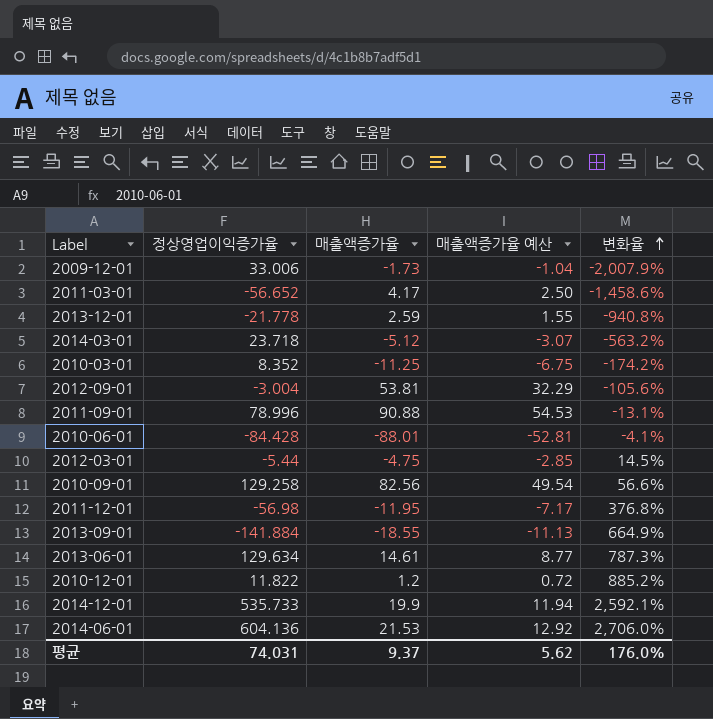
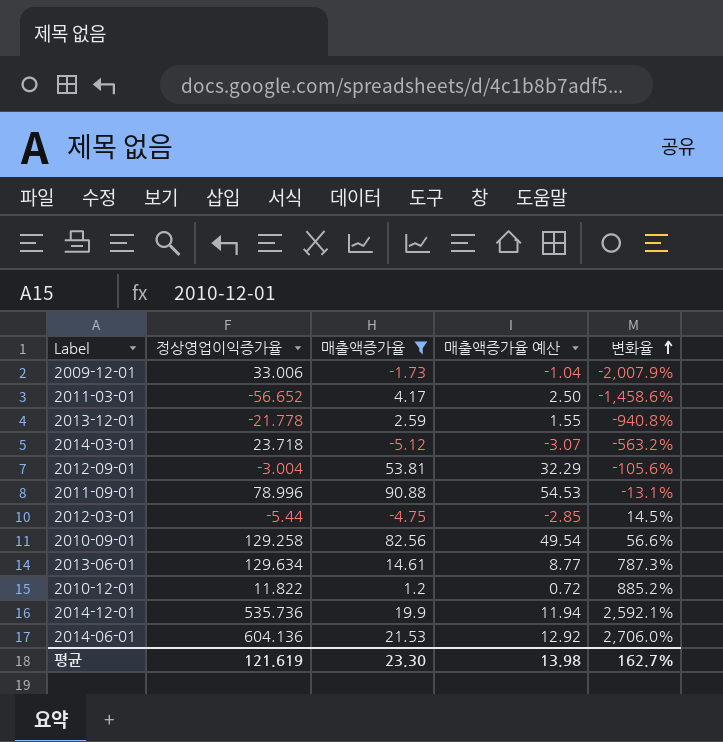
filter: none -> 매출액증가율 >= -5.12
2014-12-01 | 정상영업이익증가율: 535.733 -> 535.736
평균 | 정상영업이익증가율: 74.031 -> 121.619
평균 | 매출액증가율: 9.37 -> 23.30
평균 | 매출액증가율 예산: 5.62 -> 13.98
평균 | 변화율: 176.0% -> 162.7%

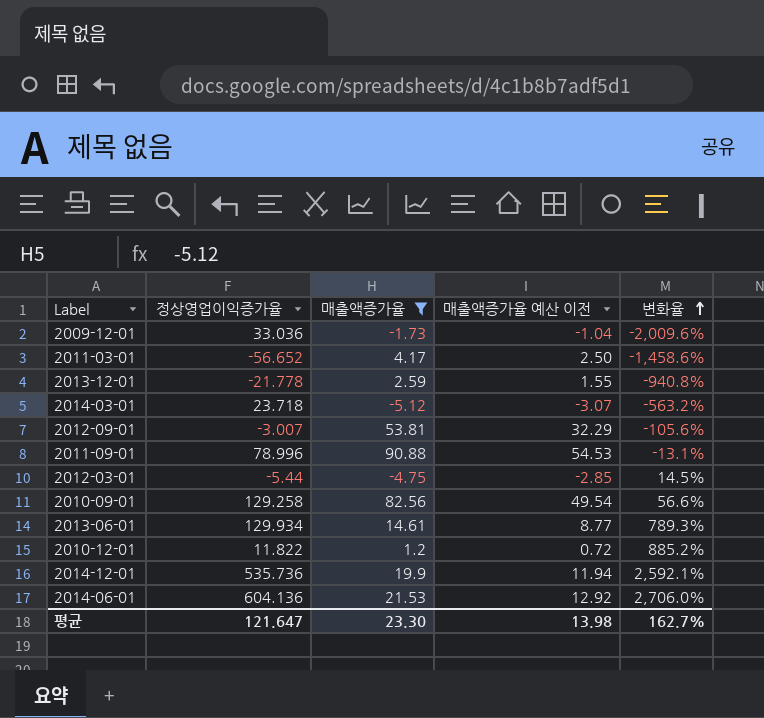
column name: 매출액증가율 예산 -> 매출액증가율 예산 이전
2009-12-01 | 정상영업이익증가율: 33.006 -> 33.036
2009-12-01 | 변화율: -2,007.9% -> -2,009.6%
2012-09-01 | 정상영업이익증가율: -3.004 -> -3.007
2013-06-01 | 정상영업이익증가율: 129.634 -> 129.934
2013-06-01 | 변화율: 787.3% -> 789.3%
평균 | 정상영업이익증가율: 121.619 -> 121.647

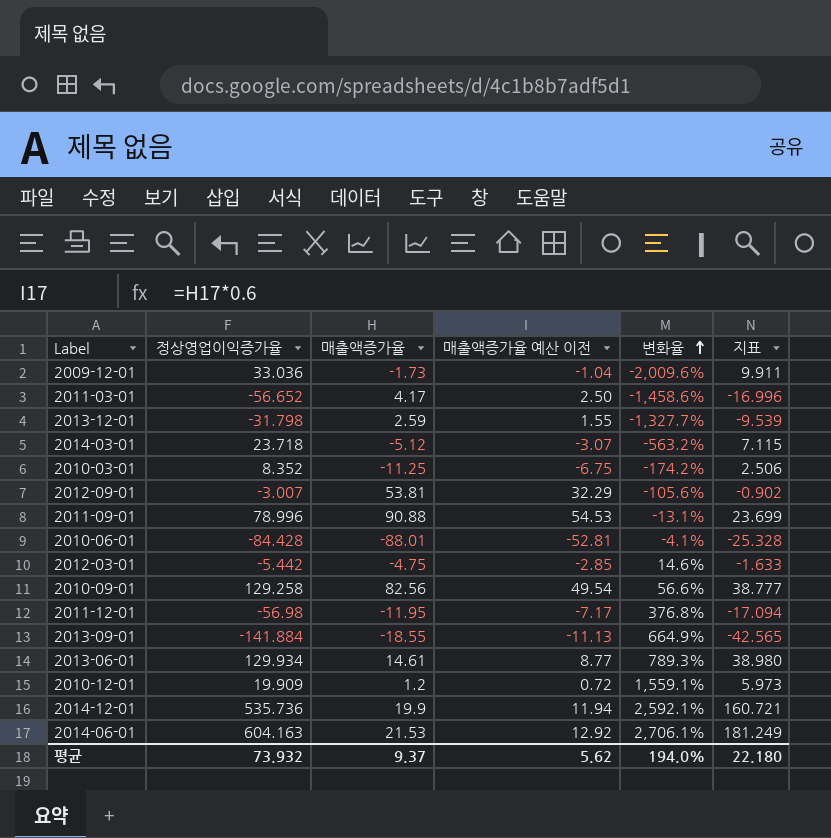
filter: 매출액증가율 >= -5.12 -> none
column 지표 | formula: none -> [정상영업이익증가율] * 0.3
2013-12-01 | 정상영업이익증가율: -21.778 -> -31.798
2013-12-01 | 변화율: -940.8% -> -1,327.7%
2012-03-01 | 정상영업이익증가율: -5.44 -> -5.442
2012-03-01 | 변화율: 14.5% -> 14.6%
2010-12-01 | 정상영업이익증가율: 11.822 -> 19.909
2010-12-01 | 변화율: 885.2% -> 1,559.1%
2014-06-01 | 정상영업이익증가율: 604.136 -> 604.163
2014-06-01 | 변화율: 2,706.0% -> 2,706.1%
평균 | 정상영업이익증가율: 121.647 -> 73.932
평균 | 매출액증가율: 23.30 -> 9.37
평균 | 매출액증가율 예산 이전: 13.98 -> 5.62
평균 | 변화율: 162.7% -> 194.0%

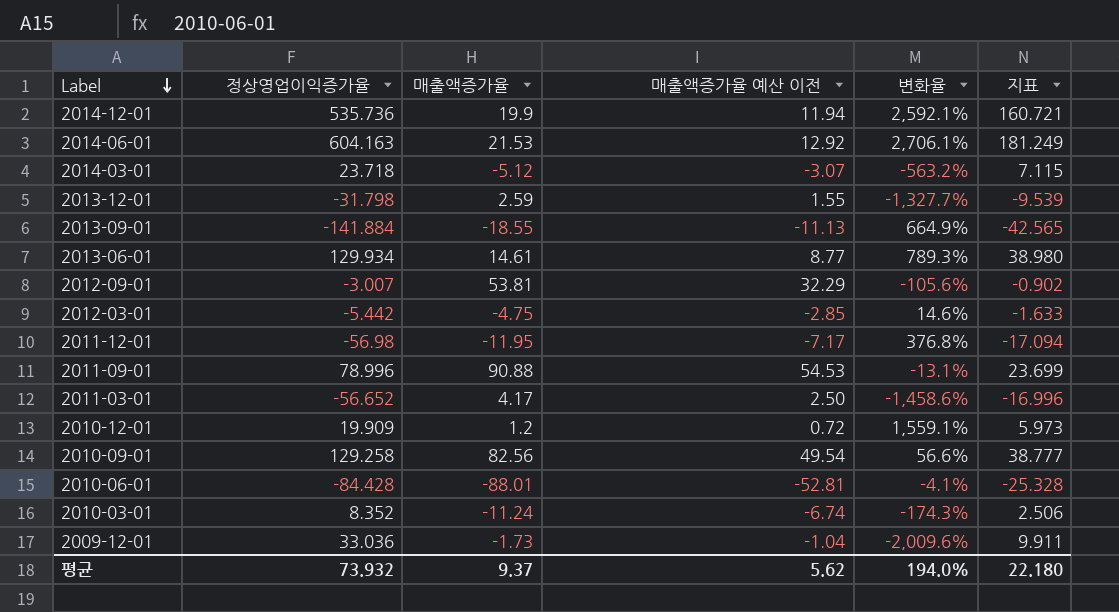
row order: 변화율 ascending -> Label descending
2010-03-01 | 매출액증가율: -11.25 -> -11.24
2010-03-01 | 매출액증가율 예산 이전: -6.75 -> -6.74
2010-03-01 | 변화율: -174.2% -> -174.3%

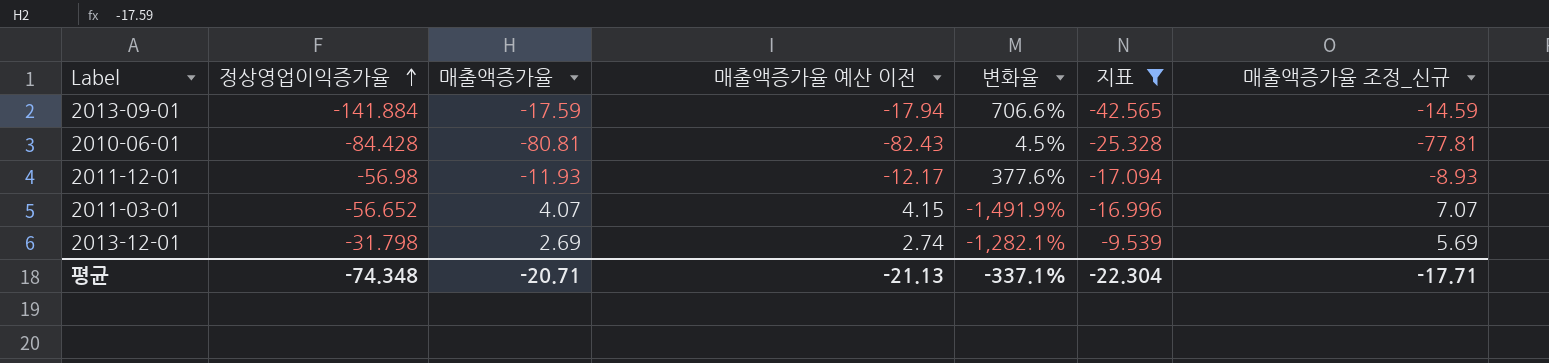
filter: none -> 지표 <= -9.539
row order: Label descending -> 정상영업이익증가율 ascending
column 매출액증가율 예산 이전 | formula: [매출액증가율] * 0.6 -> [매출액증가율] * 1.02
column 매출액증가율 조정_신규 | formula: none -> [매출액증가율] + 3
2013-09-01 | 매출액증가율: -18.55 -> -17.59
2013-09-01 | 변화율: 664.9% -> 706.6%
2010-06-01 | 매출액증가율: -88.01 -> -80.81
2010-06-01 | 변화율: -4.1% -> 4.5%
2011-12-01 | 매출액증가율: -11.95 -> -11.93
2011-12-01 | 변화율: 376.8% -> 377.6%
2011-03-01 | 매출액증가율: 4.17 -> 4.07
2011-03-01 | 변화율: -1,458.6% -> -1,491.9%
2013-12-01 | 매출액증가율: 2.59 -> 2.69
2013-12-01 | 변화율: -1,327.7% -> -1,282.1%
평균 | 정상영업이익증가율: 73.932 -> -74.348
평균 | 매출액증가율: 9.37 -> -20.71
평균 | 매출액증가율 예산 이전: 5.62 -> -21.13
평균 | 변화율: 194.0% -> -337.1%
평균 | 지표: 22.180 -> -22.304

